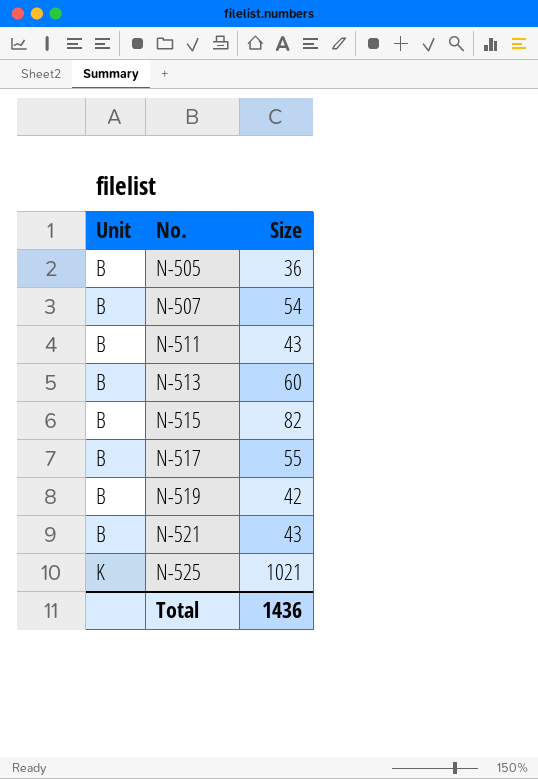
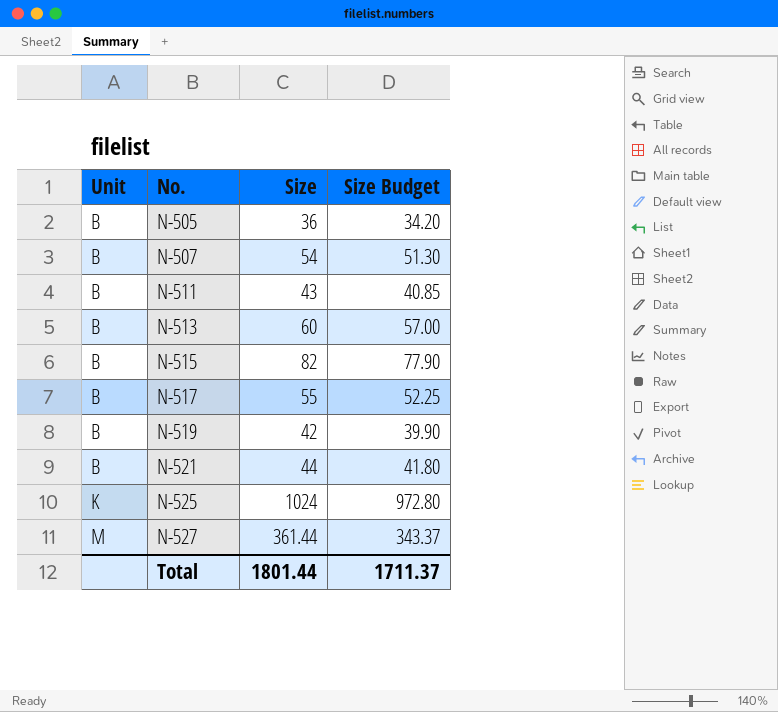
column Size Budget | formula: none -> [Size] * 0.95
N-521 | Size: 43 -> 44
N-525 | Size: 1021 -> 1024
row N-527: none -> M | 361.44 | 343.37
Total | Size: 1436 -> 1801.44

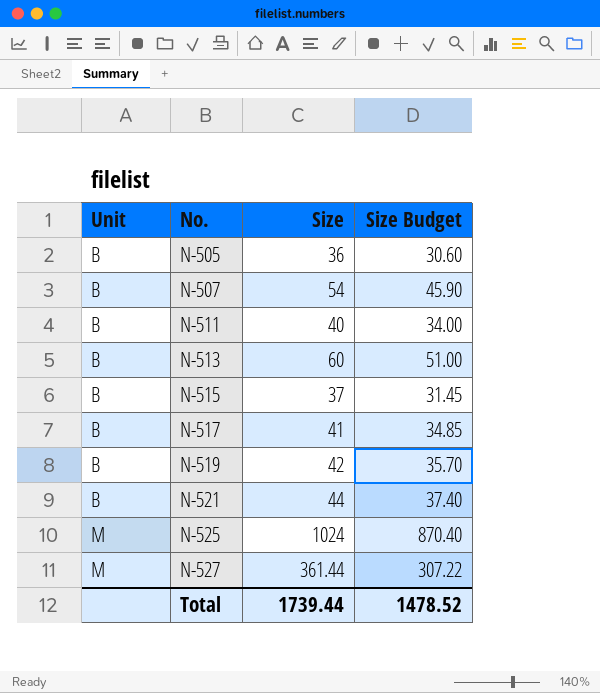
column Size Budget | formula: [Size] * 0.95 -> [Size] * 0.85
N-511 | Size: 43 -> 40
N-515 | Size: 82 -> 37
N-517 | Size: 55 -> 41
N-525 | Unit: K -> M
Total | Size: 1801.44 -> 1739.44
Total | Size Budget: 1711.37 -> 1478.52

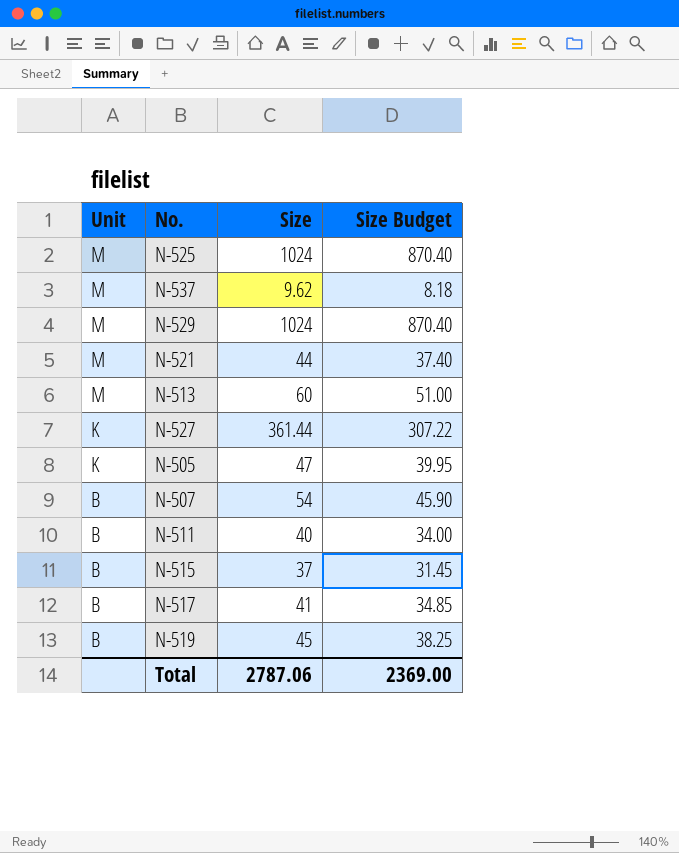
row order: Unit ascending -> Unit descending
row N-537: none -> M | 9.62 | 8.18
row N-529: none -> M | 1024 | 870.40
N-521 | Unit: B -> M
N-513 | Unit: B -> M
N-527 | Unit: M -> K
N-505 | Unit: B -> K
N-505 | Size: 36 -> 47
N-505 | Size Budget: 30.60 -> 39.95
N-519 | Size: 42 -> 45
N-519 | Size Budget: 35.70 -> 38.25
Total | Size: 1739.44 -> 2787.06
Total | Size Budget: 1478.52 -> 2369.00

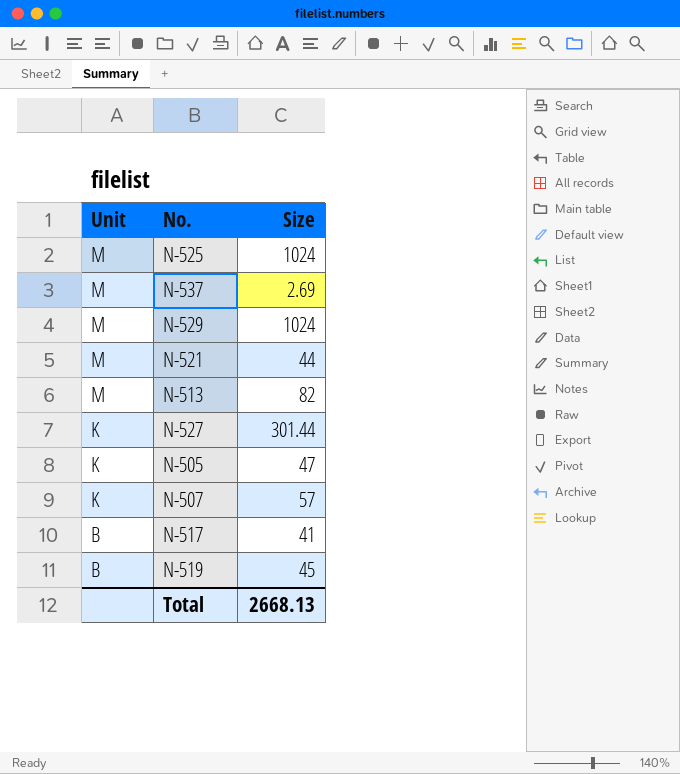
column Size Budget | formula: [Size] * 0.85 -> none
row N-511: B | 40 | 34.00 -> none
row N-515: B | 37 | 31.45 -> none
N-537 | Size: 9.62 -> 2.69
N-513 | Size: 60 -> 82
N-527 | Size: 361.44 -> 301.44
N-507 | Unit: B -> K
N-507 | Size: 54 -> 57
Total | Size: 2787.06 -> 2668.13

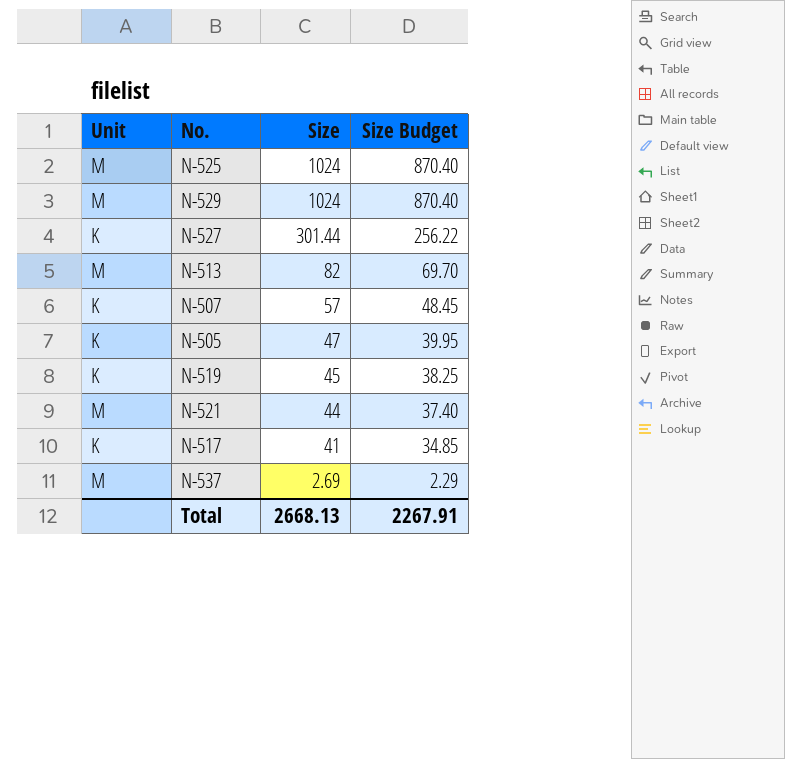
row order: Unit descending -> Size descending
column Size Budget | formula: none -> [Size] * 0.85
N-519 | Unit: B -> K
N-517 | Unit: B -> K

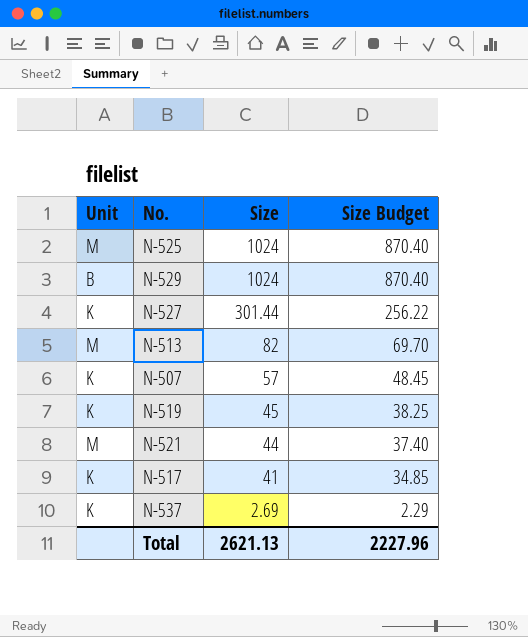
row N-505: K | 47 | 39.95 -> none
N-529 | Unit: M -> B
N-537 | Unit: M -> K
Total | Size: 2668.13 -> 2621.13
Total | Size Budget: 2267.91 -> 2227.96

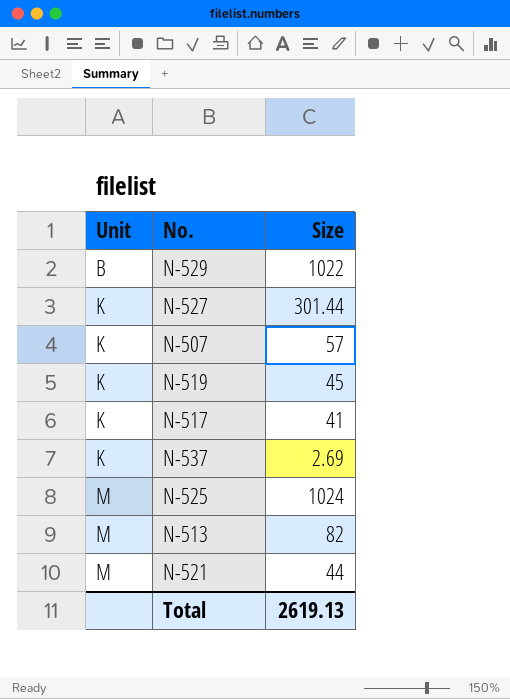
row order: Size descending -> Unit ascending
column Size Budget | formula: [Size] * 0.85 -> none
N-529 | Size: 1024 -> 1022
Total | Size: 2621.13 -> 2619.13

